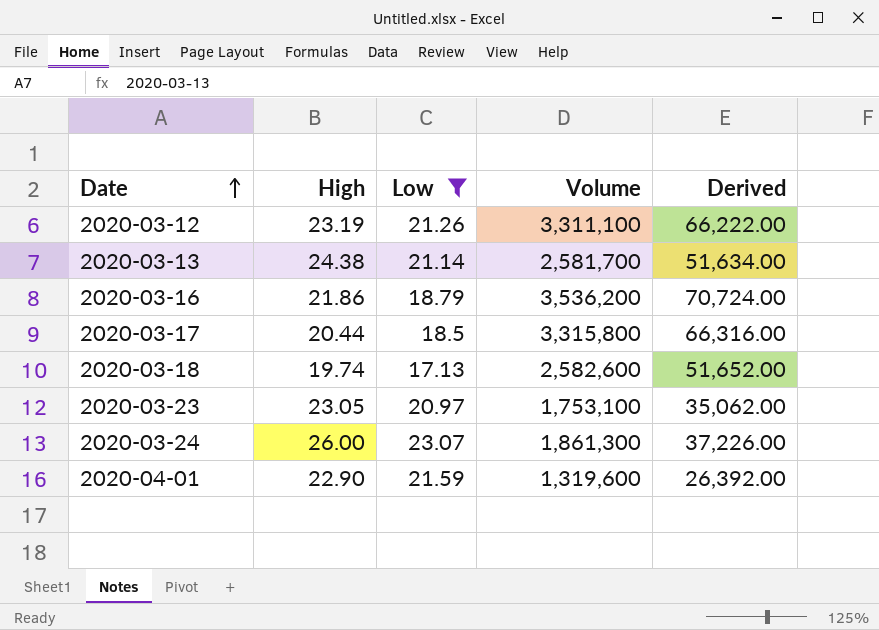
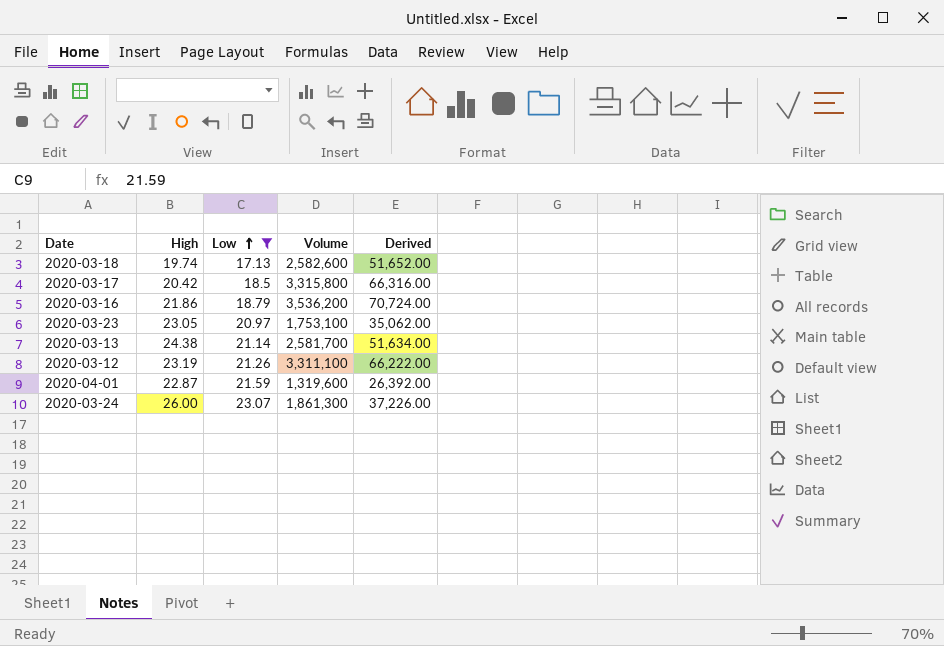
row order: Date ascending -> Low ascending
2020-03-17 | High: 20.44 -> 20.42
2020-04-01 | High: 22.90 -> 22.87

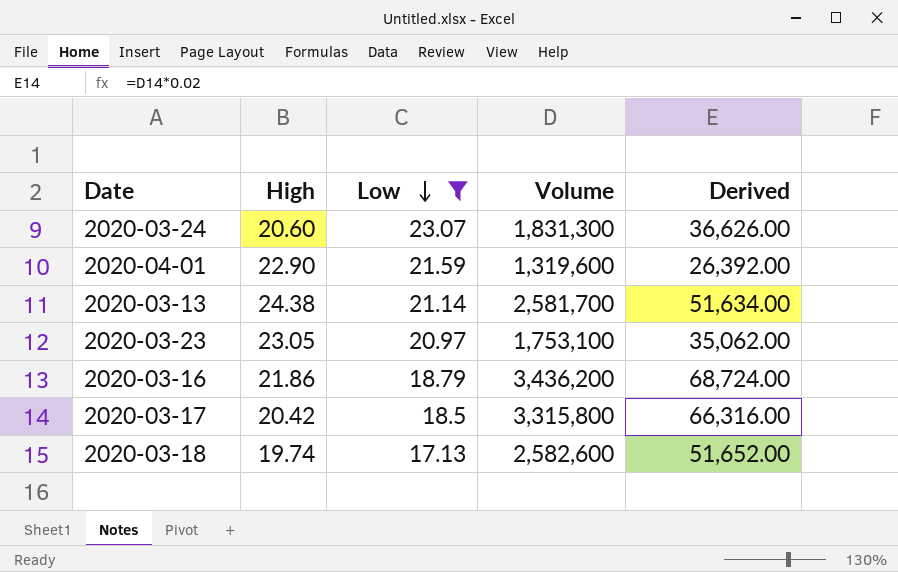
row order: Low ascending -> Low descending
row 2020-03-12: 23.19 | 21.26 | 3,311,100 | 66,222.00 -> none
2020-03-24 | High: 26.00 -> 20.60
2020-03-24 | Volume: 1,861,300 -> 1,831,300
2020-03-24 | Derived: 37,226.00 -> 36,626.00
2020-04-01 | High: 22.87 -> 22.90
2020-03-16 | Volume: 3,536,200 -> 3,436,200
2020-03-16 | Derived: 70,724.00 -> 68,724.00

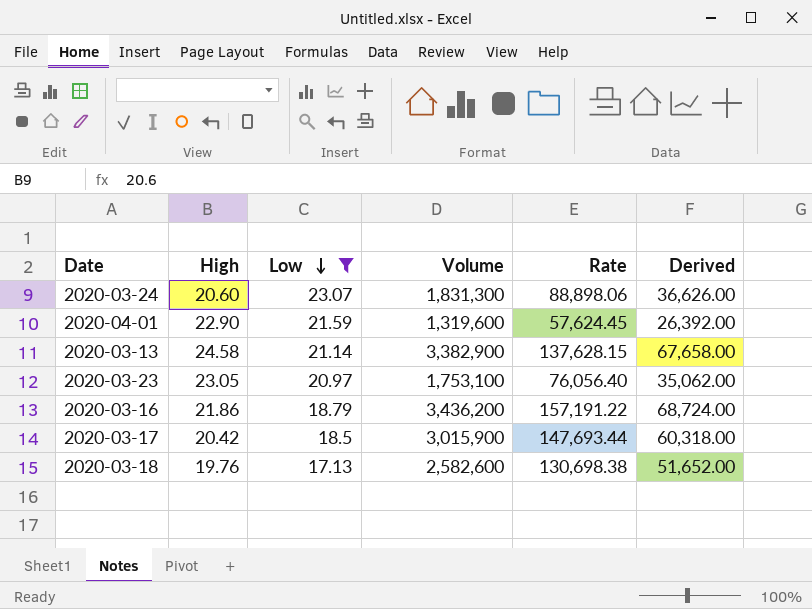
column Rate | formula: none -> [Volume] / [High]
2020-03-13 | High: 24.38 -> 24.58
2020-03-13 | Volume: 2,581,700 -> 3,382,900
2020-03-13 | Derived: 51,634.00 -> 67,658.00
2020-03-17 | Volume: 3,315,800 -> 3,015,900
2020-03-17 | Derived: 66,316.00 -> 60,318.00
2020-03-18 | High: 19.74 -> 19.76

